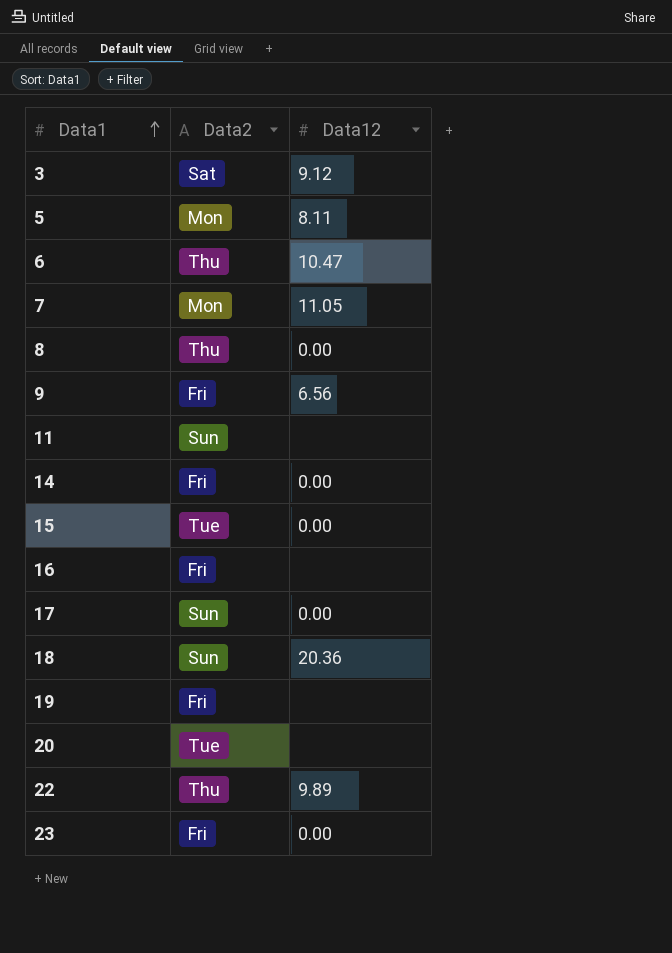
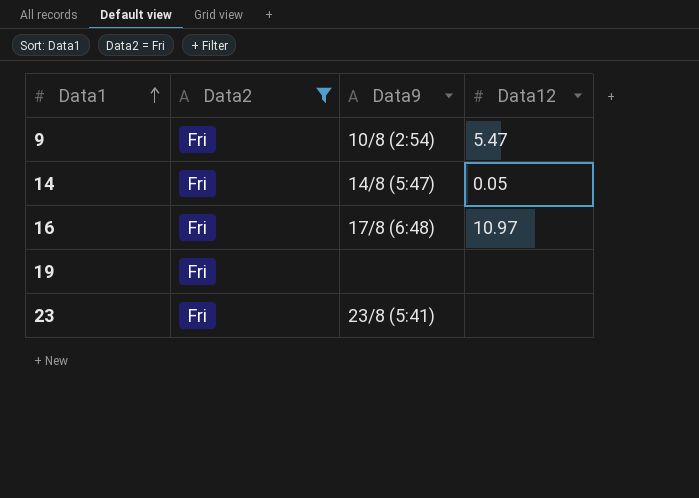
filter: none -> Data2 = Fri
column Data9 | position: none -> 3
9 | Data12: 6.56 -> 5.47
14 | Data12: 0.00 -> 0.05
16 | Data12: none -> 10.97
23 | Data12: 0.00 -> none

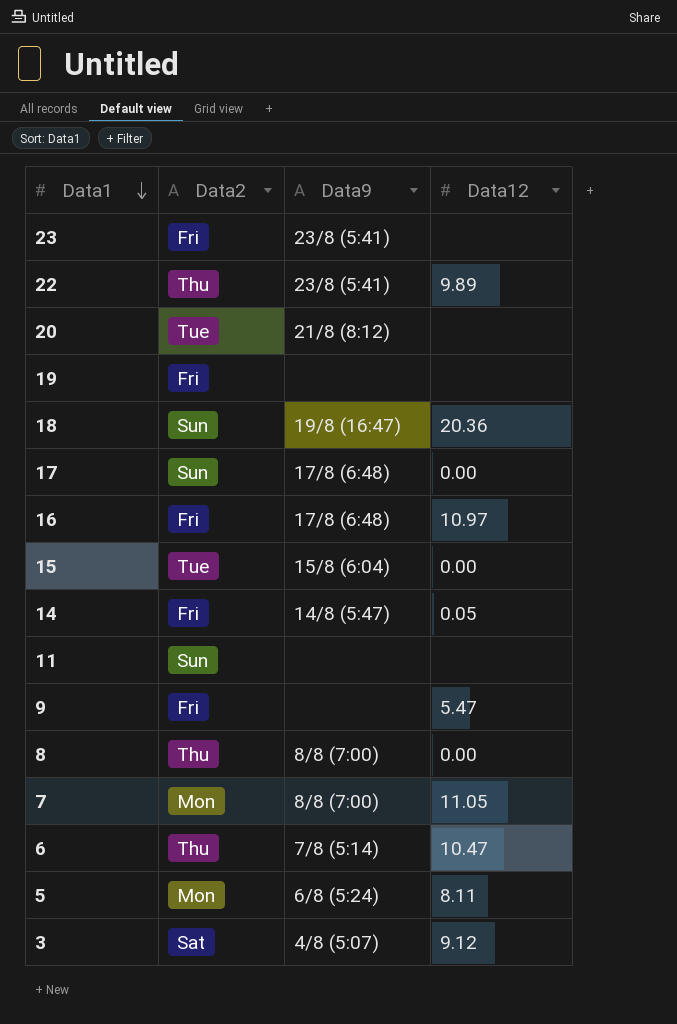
filter: Data2 = Fri -> none
row order: Data1 ascending -> Data1 descending
9 | Data9: 10/8 (2:54) -> none

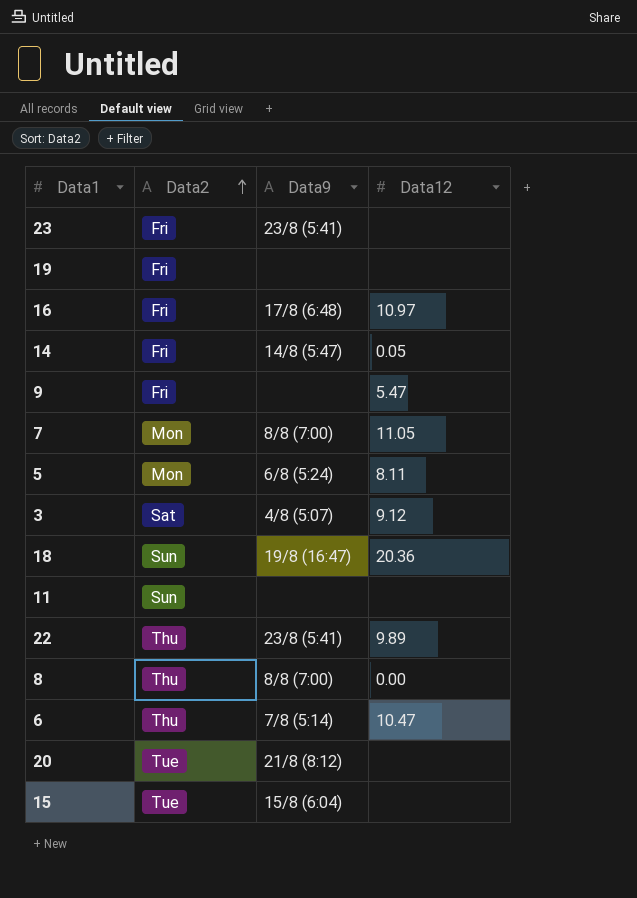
row order: Data1 descending -> Data2 ascending
row 17: Sun | 17/8 (6:48) | 0.00 -> none
15 | Data12: 0.00 -> none

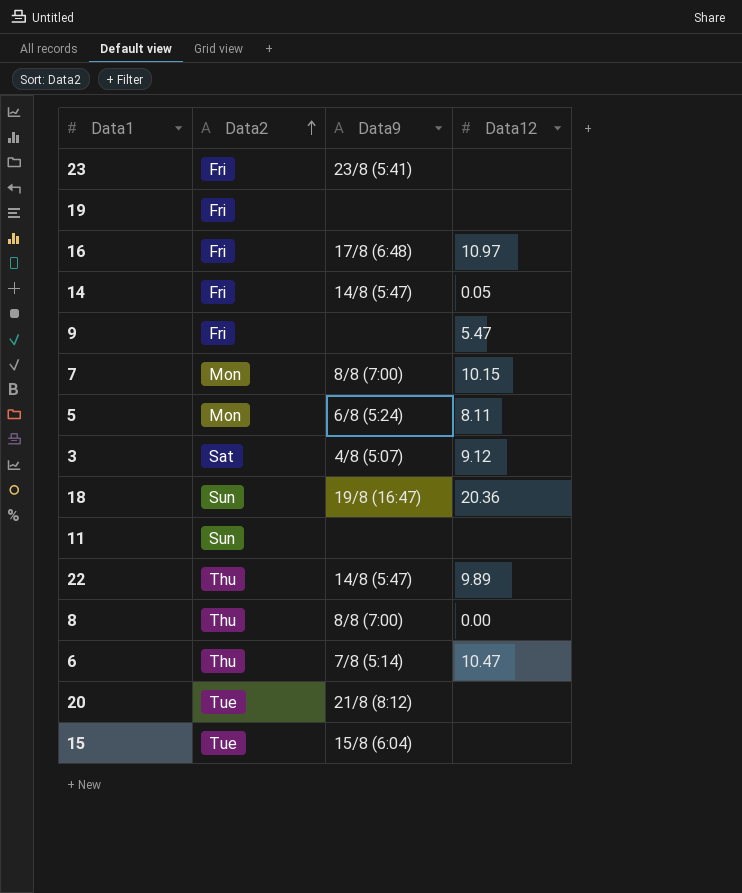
7 | Data12: 11.05 -> 10.15
22 | Data9: 23/8 (5:41) -> 14/8 (5:47)

